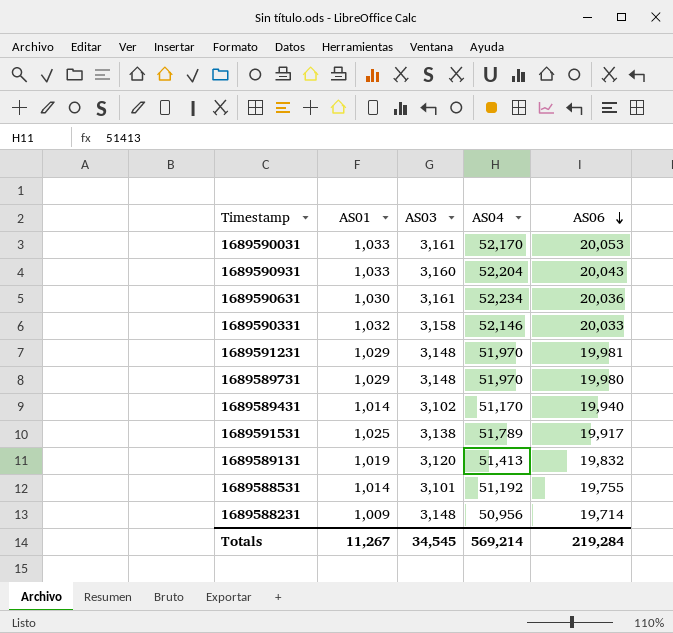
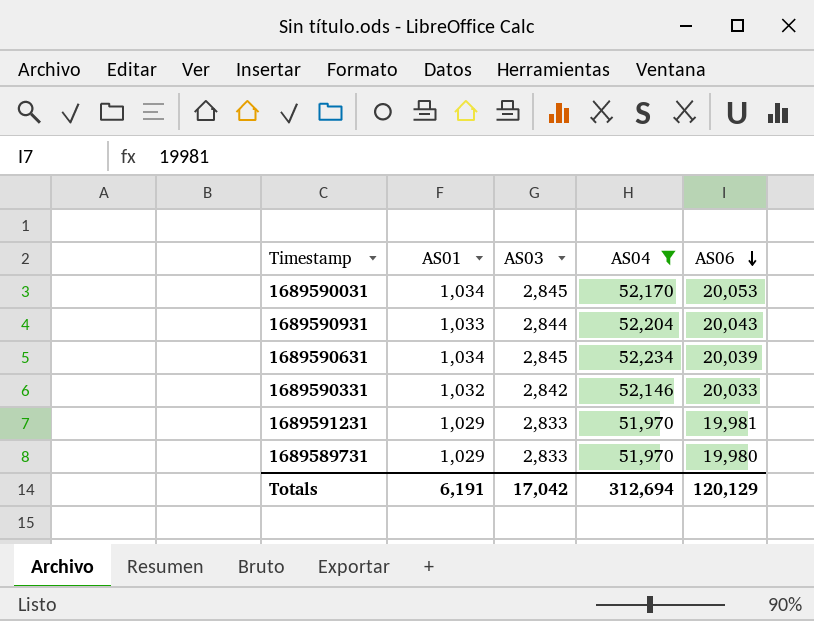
filter: none -> AS04 >= 51,970
1689590031 | AS01: 1,033 -> 1,034
1689590031 | AS03: 3,161 -> 2,845
1689590931 | AS03: 3,160 -> 2,844
1689590631 | AS01: 1,030 -> 1,034
1689590631 | AS03: 3,161 -> 2,845
1689590631 | AS06: 20,036 -> 20,039
1689590331 | AS03: 3,158 -> 2,842
1689591231 | AS03: 3,148 -> 2,833
1689589731 | AS03: 3,148 -> 2,833
Totals | AS01: 11,267 -> 6,191
Totals | AS03: 34,545 -> 17,042
Totals | AS04: 569,214 -> 312,694
Totals | AS06: 219,284 -> 120,129

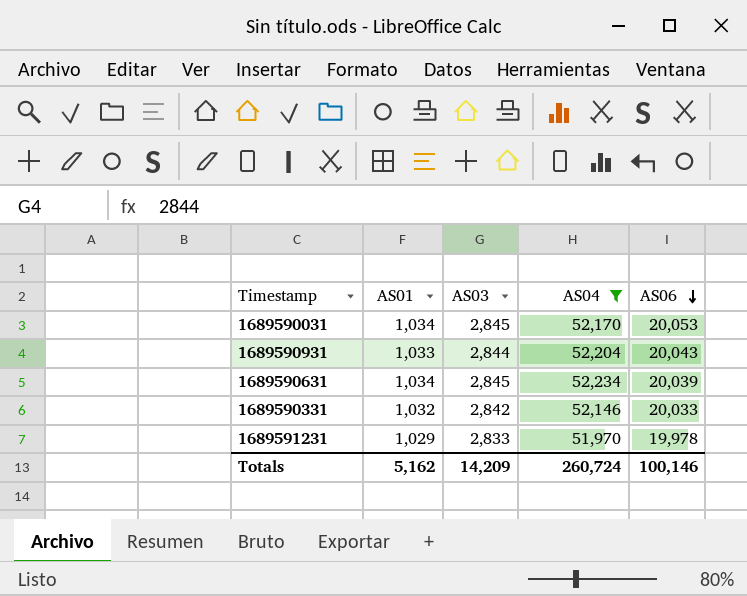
row 1689589731: 1,029 | 2,833 | 51,970 | 19,980 -> none
1689591231 | AS06: 19,981 -> 19,978
Totals | AS01: 6,191 -> 5,162
Totals | AS03: 17,042 -> 14,209
Totals | AS04: 312,694 -> 260,724
Totals | AS06: 120,129 -> 100,146

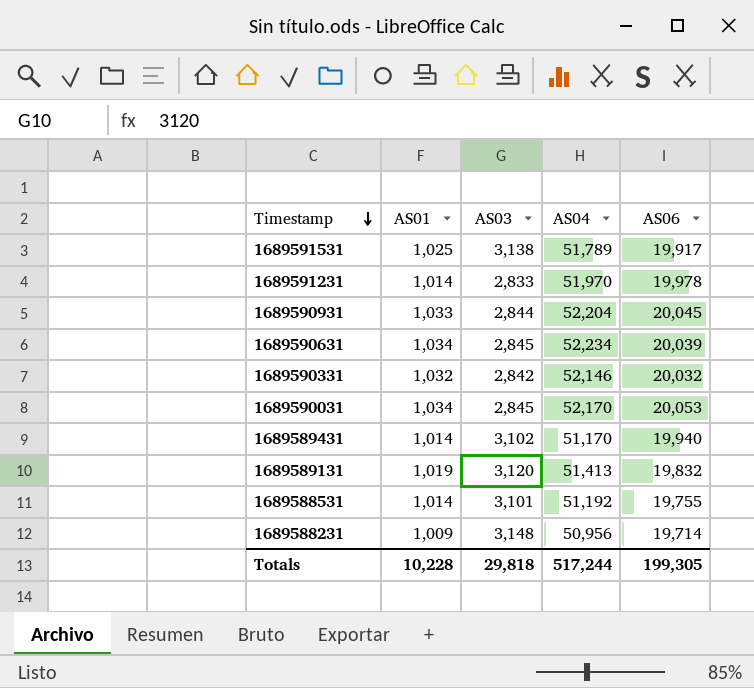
filter: AS04 >= 51,970 -> none
row order: AS06 descending -> Timestamp descending
1689591231 | AS01: 1,029 -> 1,014
1689590931 | AS06: 20,043 -> 20,045
1689590331 | AS06: 20,033 -> 20,032
Totals | AS01: 5,162 -> 10,228
Totals | AS03: 14,209 -> 29,818
Totals | AS04: 260,724 -> 517,244
Totals | AS06: 100,146 -> 199,305

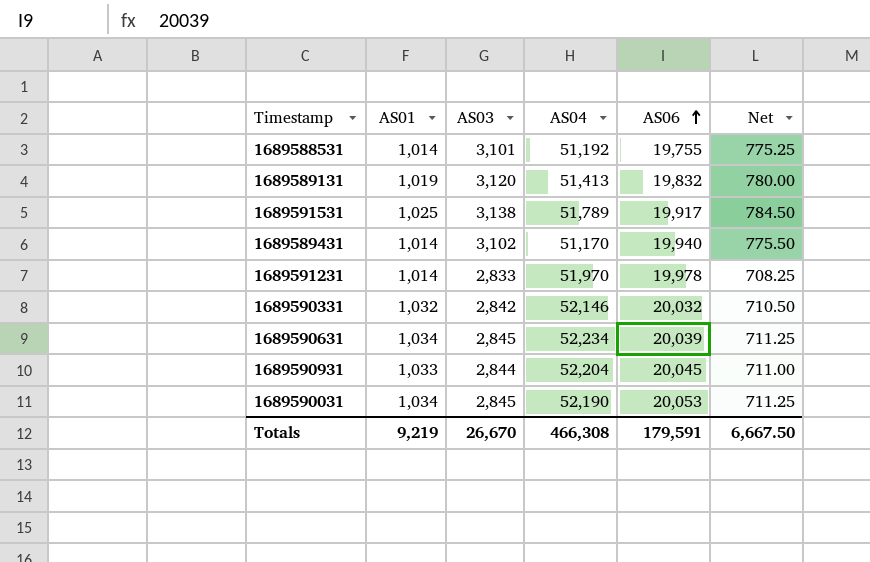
row order: Timestamp descending -> AS06 ascending
column Net | formula: none -> [AS03] * 0.25
row 1689588231: 1,009 | 3,148 | 50,956 | 19,714 -> none
1689590031 | AS04: 52,170 -> 52,190
Totals | AS01: 10,228 -> 9,219
Totals | AS03: 29,818 -> 26,670
Totals | AS04: 517,244 -> 466,308
Totals | AS06: 199,305 -> 179,591

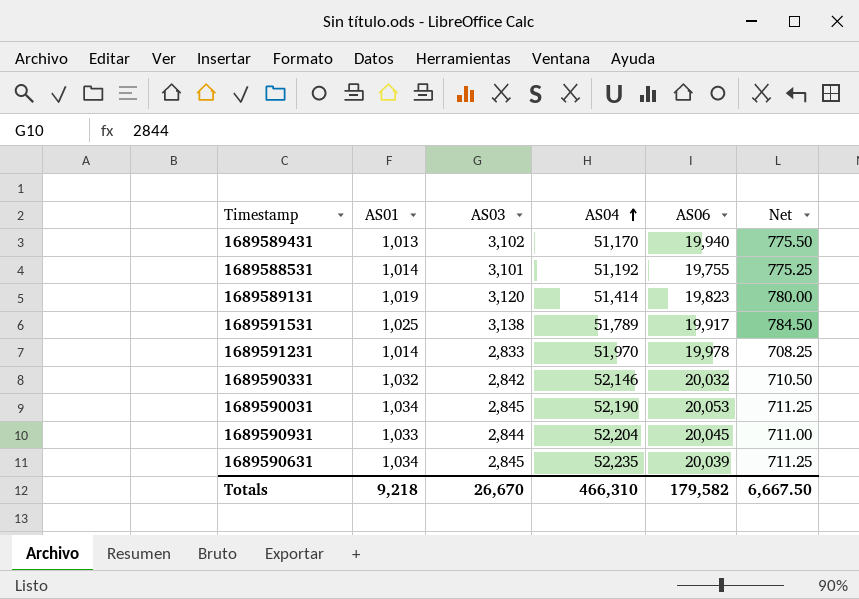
row order: AS06 ascending -> AS04 ascending
1689589431 | AS01: 1,014 -> 1,013
1689589131 | AS04: 51,413 -> 51,414
1689589131 | AS06: 19,832 -> 19,823
1689590631 | AS04: 52,234 -> 52,235
Totals | AS01: 9,219 -> 9,218
Totals | AS04: 466,308 -> 466,310
Totals | AS06: 179,591 -> 179,582

